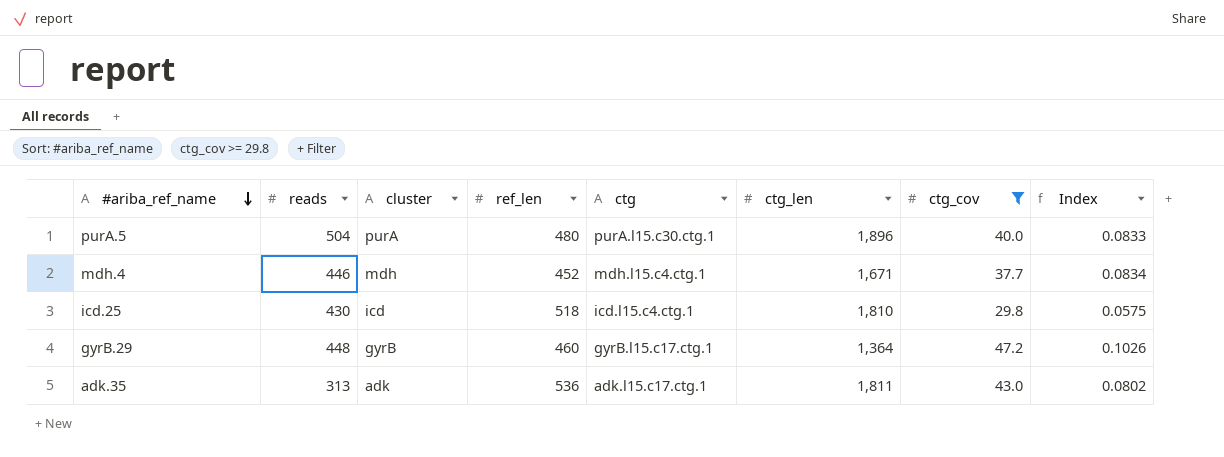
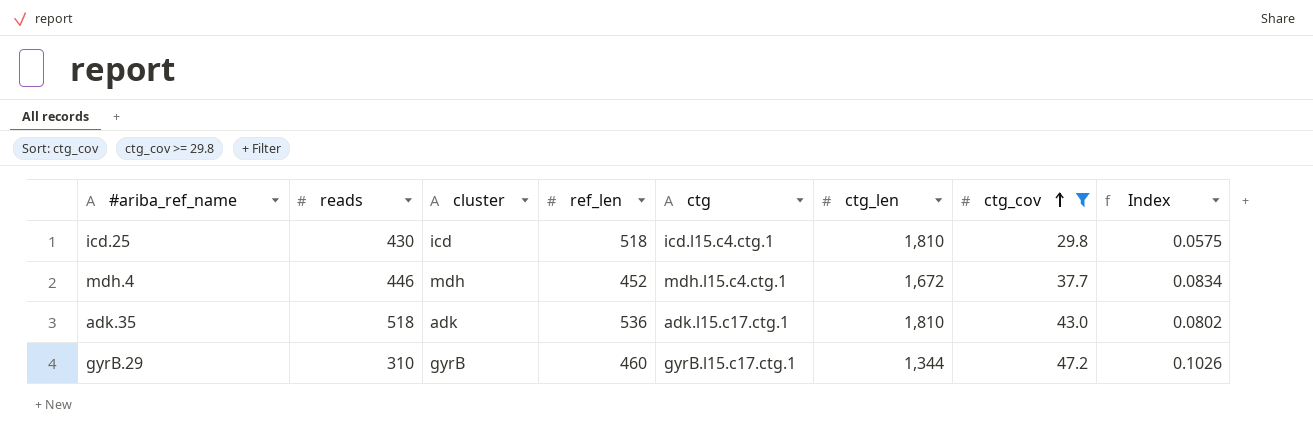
row order: #ariba_ref_name descending -> ctg_cov ascending
row purA.5: 504 | purA | 480 | purA.l15.c30.ctg.1 | 1,896 | 40.0 | 0.0833 -> none
mdh.4 | ctg_len: 1,671 -> 1,672
adk.35 | reads: 313 -> 518
adk.35 | ctg_len: 1,811 -> 1,810
gyrB.29 | reads: 448 -> 310
gyrB.29 | ctg_len: 1,364 -> 1,344

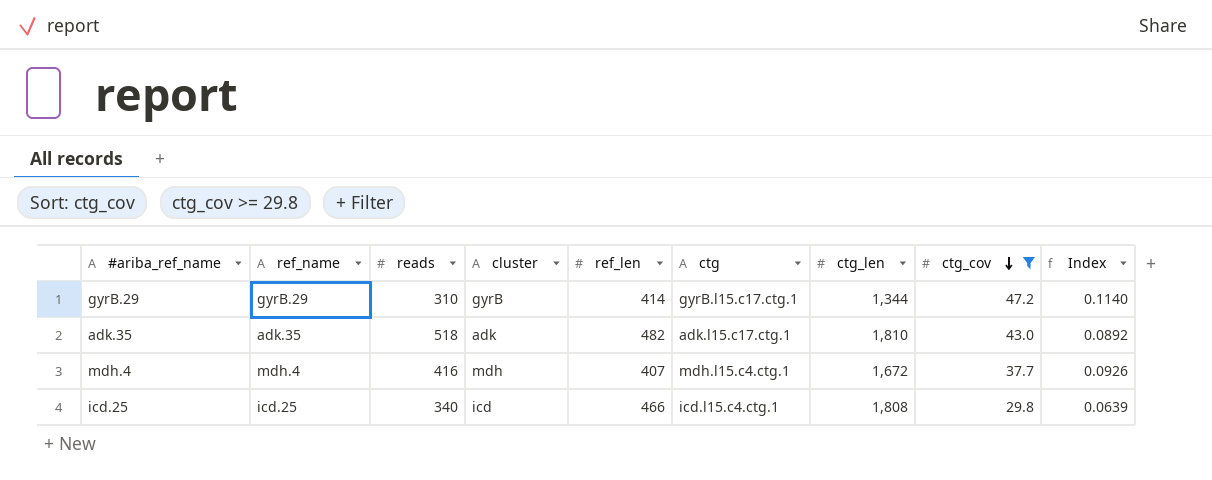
row order: ctg_cov ascending -> ctg_cov descending
column ref_name | position: none -> 2
gyrB.29 | ref_len: 460 -> 414
gyrB.29 | Index: 0.1026 -> 0.1140
adk.35 | ref_len: 536 -> 482
adk.35 | Index: 0.0802 -> 0.0892
mdh.4 | reads: 446 -> 416
mdh.4 | ref_len: 452 -> 407
mdh.4 | Index: 0.0834 -> 0.0926
icd.25 | reads: 430 -> 340
icd.25 | ref_len: 518 -> 466
icd.25 | ctg_len: 1,810 -> 1,808
icd.25 | Index: 0.0575 -> 0.0639

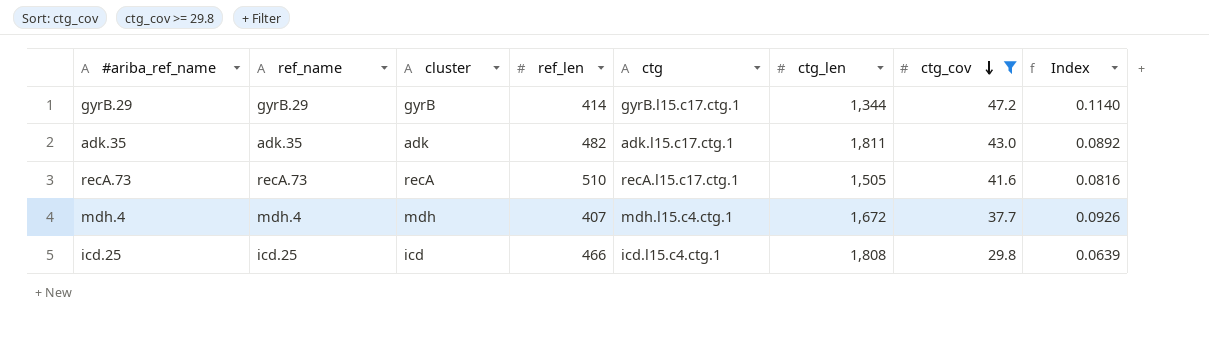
column reads | position: 3 -> none
adk.35 | ctg_len: 1,810 -> 1,811
row recA.73: none -> recA.73 | recA | 510 | recA.l15.c17.ctg.1 | 1,505 | 41.6 | 0.0816

